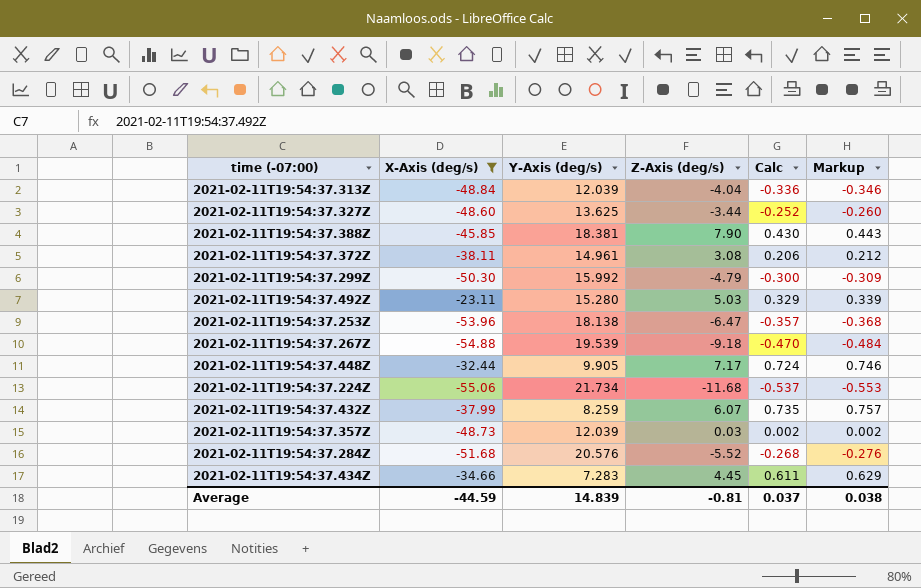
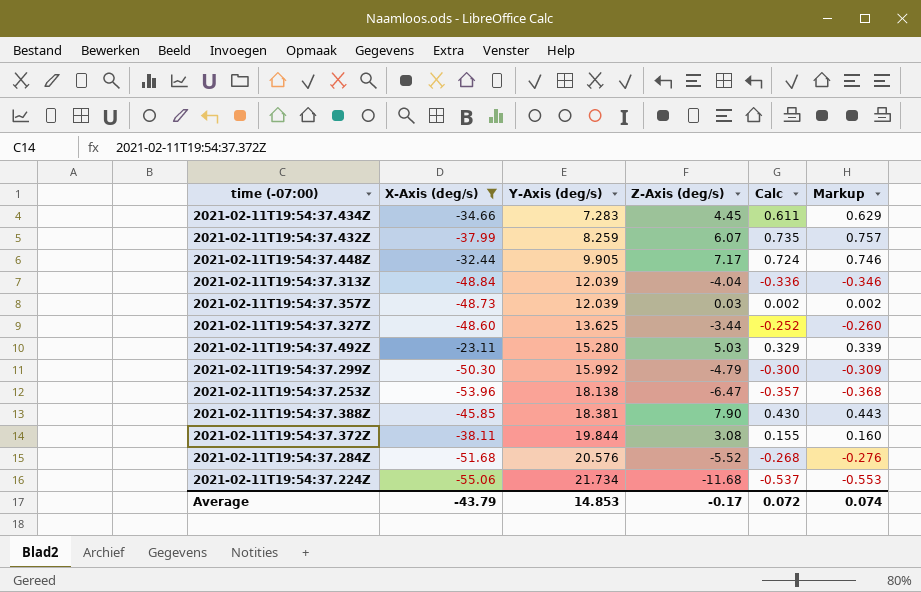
row order: none -> Y-Axis (deg/s) ascending
row 2021-02-11T19:54:37.267Z: -54.88 | 19.539 | -9.18 | -0.470 | -0.484 -> none
2021-02-11T19:54:37.372Z | Y-Axis (deg/s): 14.961 -> 19.844
2021-02-11T19:54:37.372Z | Calc: 0.206 -> 0.155
2021-02-11T19:54:37.372Z | Markup: 0.212 -> 0.160
Average | X-Axis (deg/s): -44.59 -> -43.79
Average | Y-Axis (deg/s): 14.839 -> 14.853
Average | Z-Axis (deg/s): -0.81 -> -0.17
Average | Calc: 0.037 -> 0.072
Average | Markup: 0.038 -> 0.074

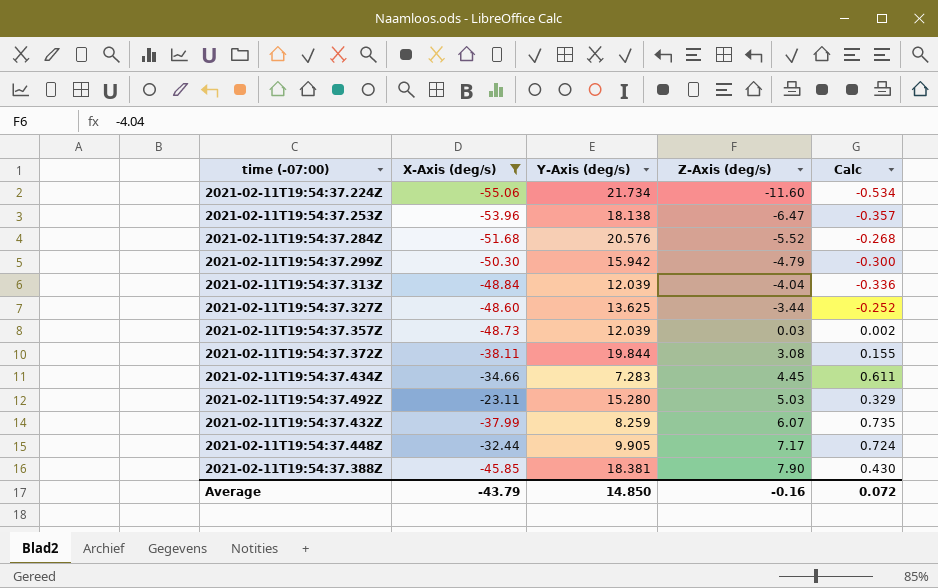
row order: Y-Axis (deg/s) ascending -> Z-Axis (deg/s) ascending
column Markup | formula: [Calc] * 1.03 -> none
2021-02-11T19:54:37.224Z | Z-Axis (deg/s): -11.68 -> -11.60
2021-02-11T19:54:37.224Z | Calc: -0.537 -> -0.534
2021-02-11T19:54:37.299Z | Y-Axis (deg/s): 15.992 -> 15.942
Average | Y-Axis (deg/s): 14.853 -> 14.850
Average | Z-Axis (deg/s): -0.17 -> -0.16

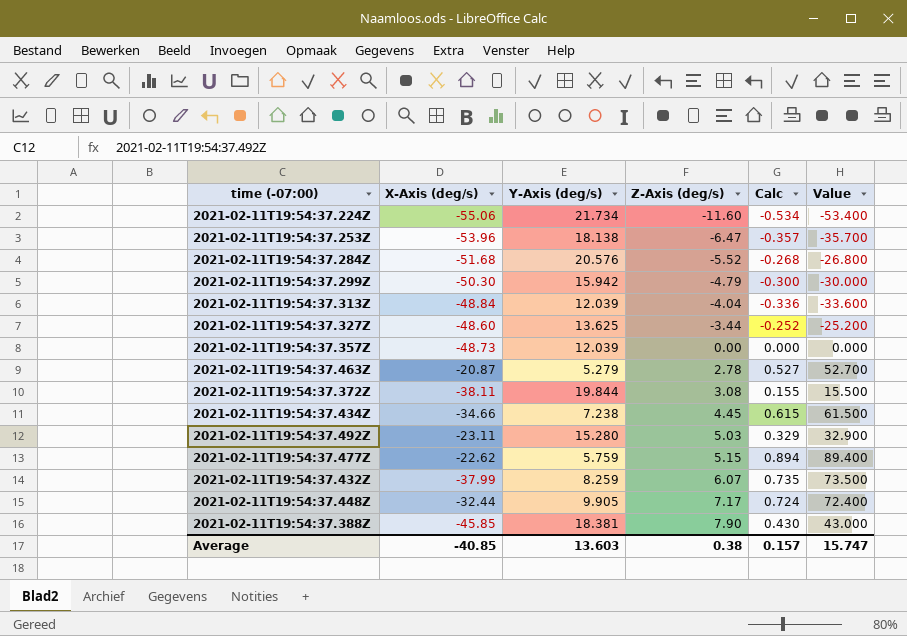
filter: X-Axis (deg/s) <= -23.11 -> none
column Value | formula: none -> [Calc] * 100
2021-02-11T19:54:37.357Z | Z-Axis (deg/s): 0.03 -> 0.00
2021-02-11T19:54:37.357Z | Calc: 0.002 -> 0.000
2021-02-11T19:54:37.434Z | Y-Axis (deg/s): 7.283 -> 7.238
2021-02-11T19:54:37.434Z | Calc: 0.611 -> 0.615
Average | X-Axis (deg/s): -43.79 -> -40.85
Average | Y-Axis (deg/s): 14.850 -> 13.603
Average | Z-Axis (deg/s): -0.16 -> 0.38
Average | Calc: 0.072 -> 0.157

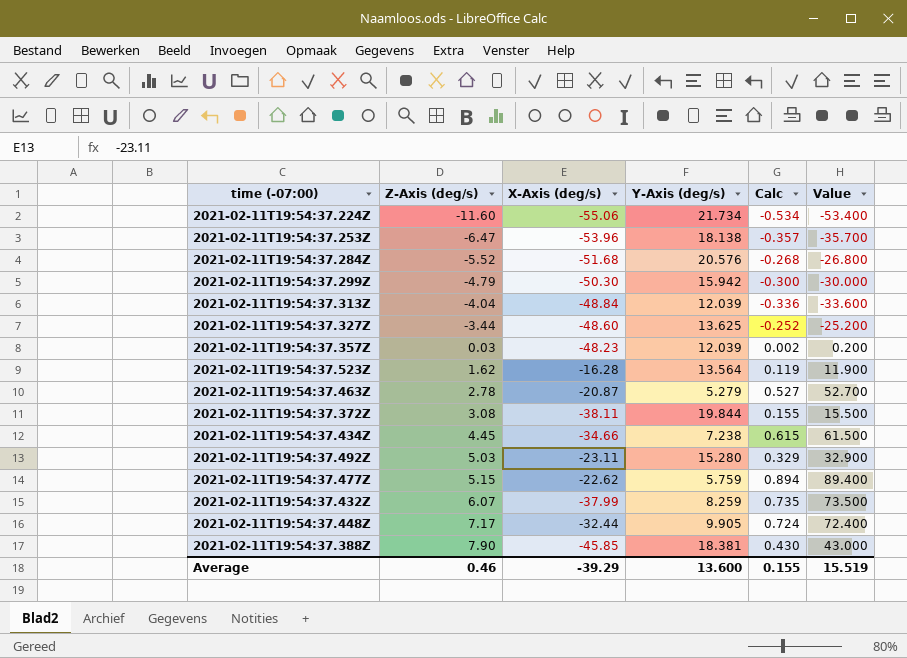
column Z-Axis (deg/s) | position: 4 -> 2
2021-02-11T19:54:37.357Z | Z-Axis (deg/s): 0.00 -> 0.03
2021-02-11T19:54:37.357Z | X-Axis (deg/s): -48.73 -> -48.23
2021-02-11T19:54:37.357Z | Calc: 0.000 -> 0.002
2021-02-11T19:54:37.357Z | Value: 0.000 -> 0.200
row 2021-02-11T19:54:37.523Z: none -> 1.62 | -16.28 | 13.564 | 0.119 | 11.900
Average | Z-Axis (deg/s): 0.38 -> 0.46
Average | X-Axis (deg/s): -40.85 -> -39.29
Average | Y-Axis (deg/s): 13.603 -> 13.600
Average | Calc: 0.157 -> 0.155
Average | Value: 15.747 -> 15.519

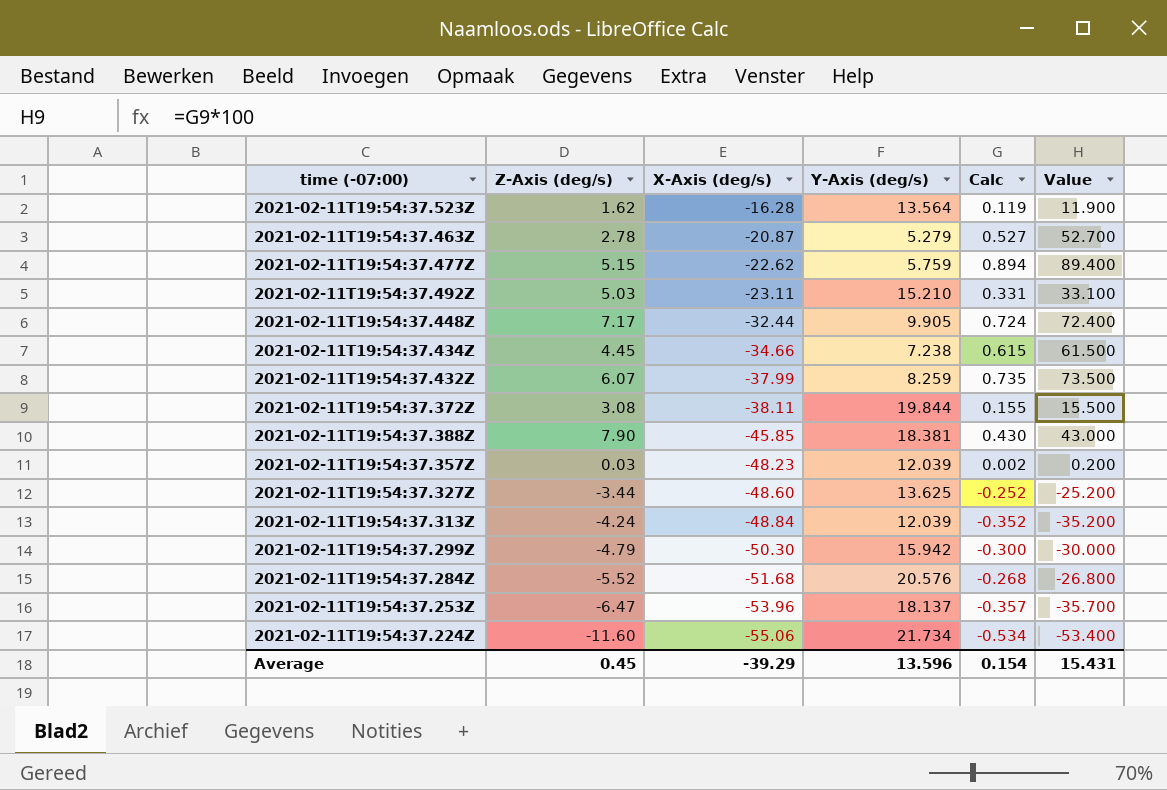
row order: Z-Axis (deg/s) ascending -> X-Axis (deg/s) descending
2021-02-11T19:54:37.492Z | Y-Axis (deg/s): 15.280 -> 15.210
2021-02-11T19:54:37.492Z | Calc: 0.329 -> 0.331
2021-02-11T19:54:37.492Z | Value: 32.900 -> 33.100
2021-02-11T19:54:37.313Z | Z-Axis (deg/s): -4.04 -> -4.24
2021-02-11T19:54:37.313Z | Calc: -0.336 -> -0.352
2021-02-11T19:54:37.313Z | Value: -33.600 -> -35.200
2021-02-11T19:54:37.253Z | Y-Axis (deg/s): 18.138 -> 18.137
Average | Z-Axis (deg/s): 0.46 -> 0.45
Average | Y-Axis (deg/s): 13.600 -> 13.596
Average | Calc: 0.155 -> 0.154
Average | Value: 15.519 -> 15.431

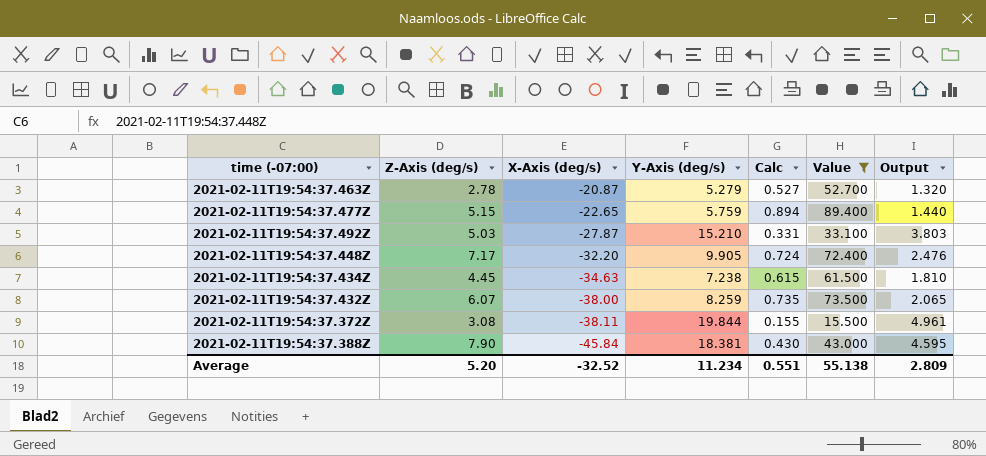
filter: none -> Value >= 15.500
column Output | formula: none -> [Y-Axis (deg/s)] * 0.25
2021-02-11T19:54:37.477Z | X-Axis (deg/s): -22.62 -> -22.65
2021-02-11T19:54:37.492Z | X-Axis (deg/s): -23.11 -> -27.87
2021-02-11T19:54:37.448Z | X-Axis (deg/s): -32.44 -> -32.20
2021-02-11T19:54:37.434Z | X-Axis (deg/s): -34.66 -> -34.63
2021-02-11T19:54:37.432Z | X-Axis (deg/s): -37.99 -> -38.00
2021-02-11T19:54:37.388Z | X-Axis (deg/s): -45.85 -> -45.84
Average | Z-Axis (deg/s): 0.45 -> 5.20
Average | X-Axis (deg/s): -39.29 -> -32.52
Average | Y-Axis (deg/s): 13.596 -> 11.234
Average | Calc: 0.154 -> 0.551
Average | Value: 15.431 -> 55.138

